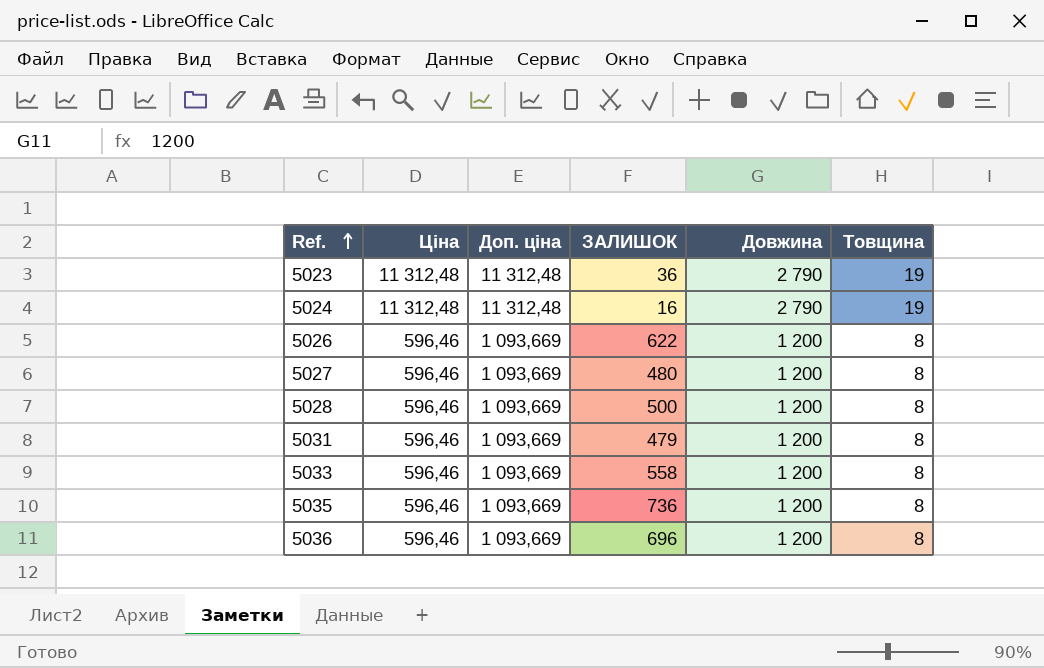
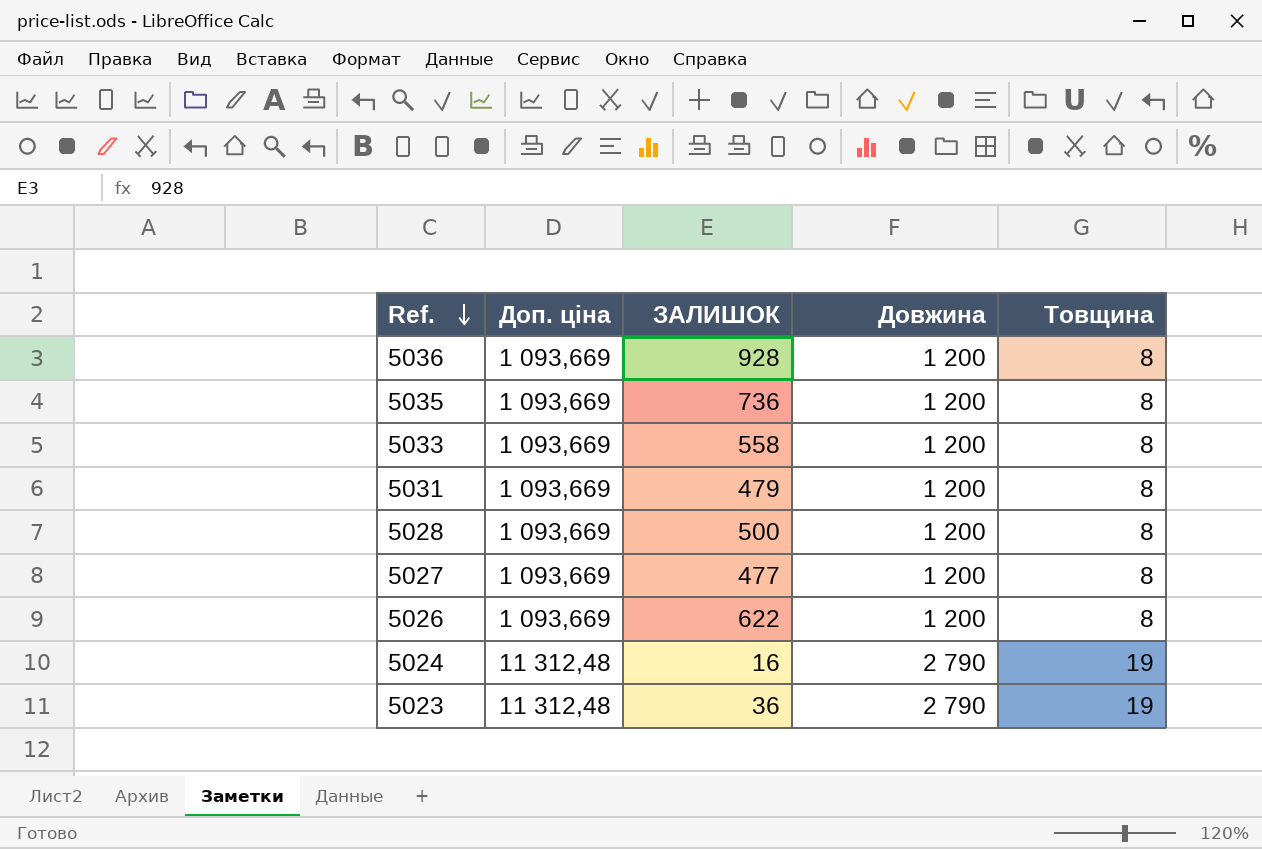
row order: Ref. ascending -> Ref. descending
column Ціна | position: 2 -> none
5036 | ЗАЛИШОК: 696 -> 928
5027 | ЗАЛИШОК: 480 -> 477

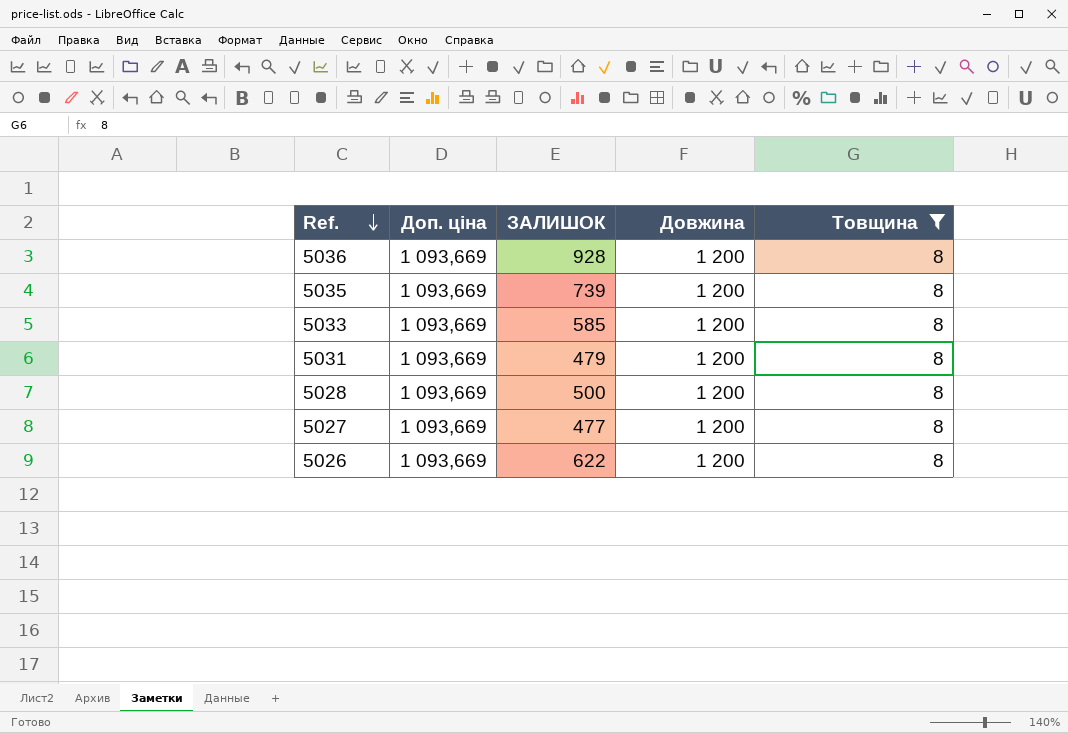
filter: none -> Товщина = 8
5035 | ЗАЛИШОК: 736 -> 739
5033 | ЗАЛИШОК: 558 -> 585

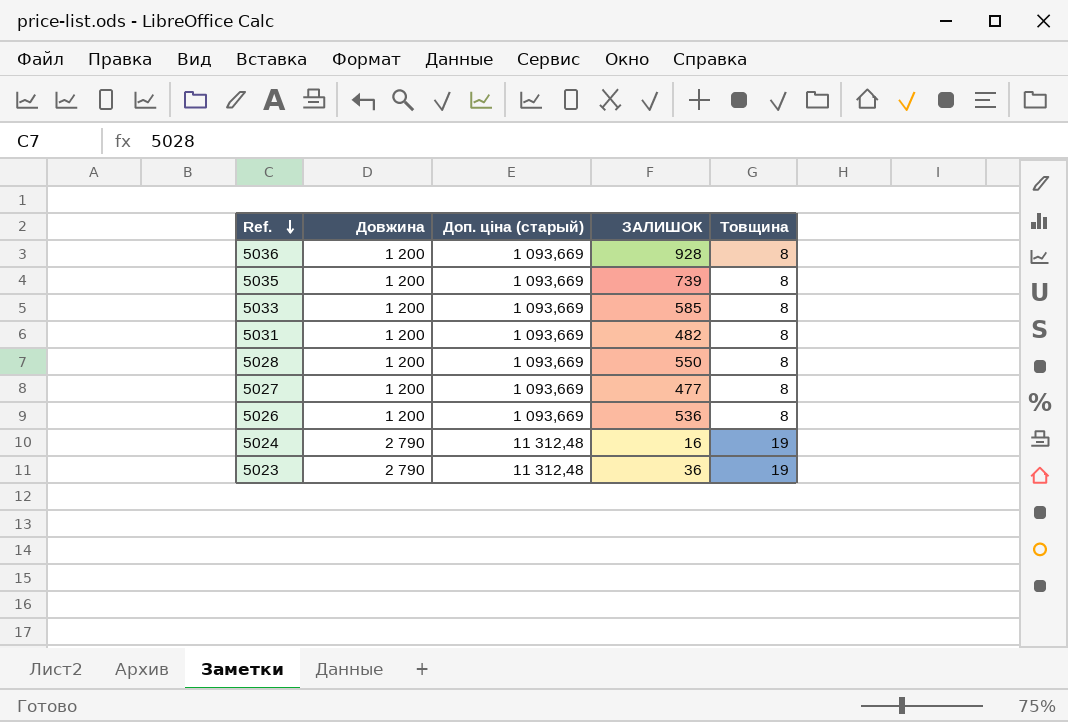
filter: Товщина = 8 -> none
column Довжина | position: 4 -> 2
column name: Доп. ціна -> Доп. ціна (старый)
5031 | ЗАЛИШОК: 479 -> 482
5028 | ЗАЛИШОК: 500 -> 550
5026 | ЗАЛИШОК: 622 -> 536

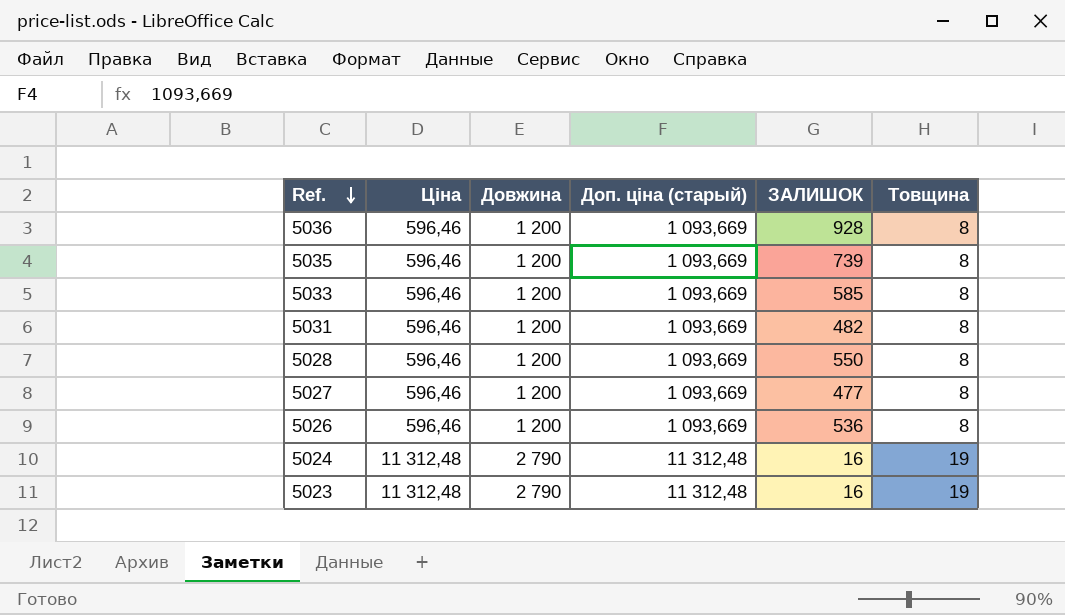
column Ціна | position: none -> 2
5023 | ЗАЛИШОК: 36 -> 16

